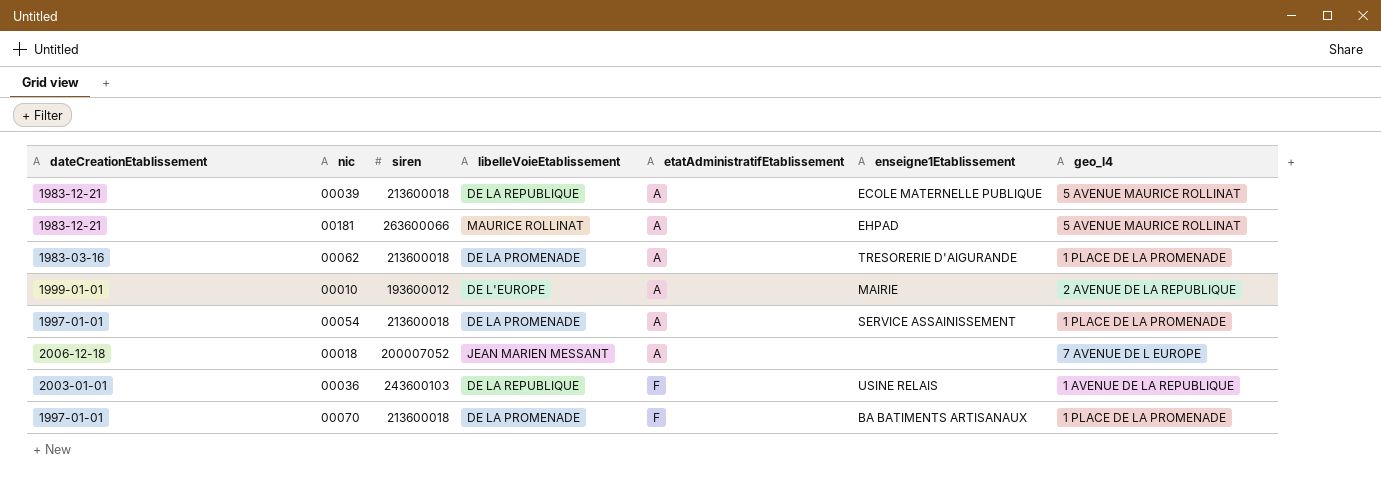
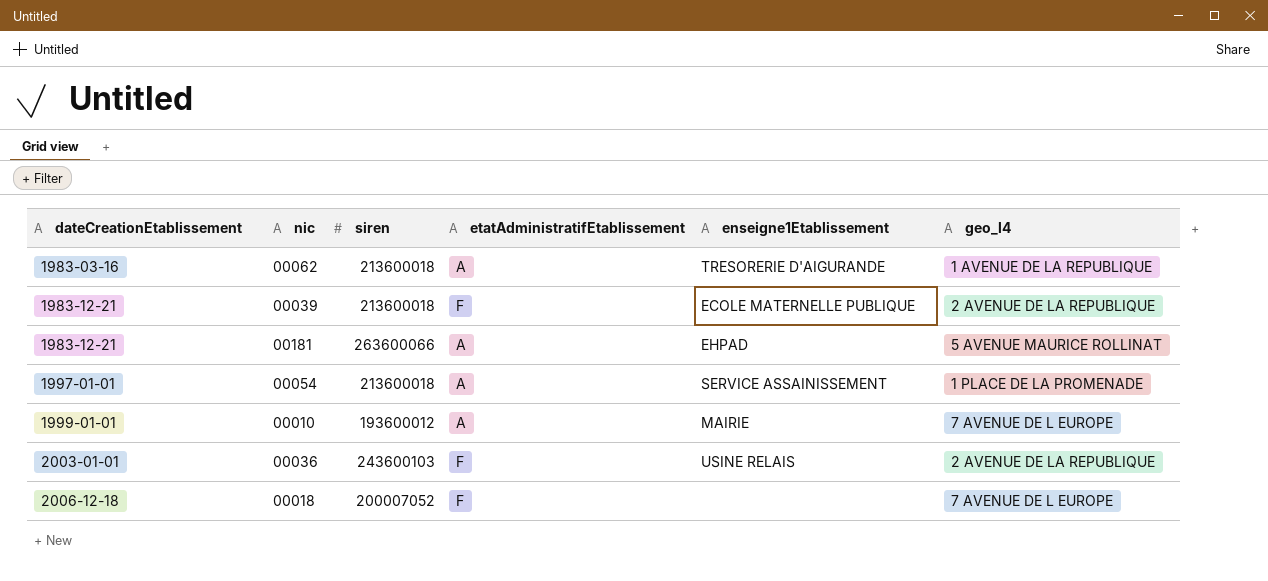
row order: etatAdministratifEtablissement ascending -> dateCreationEtablissement ascending
column libelleVoieEtablissement | position: 4 -> none
row 00070: 1997-01-01 | 213600018 | DE LA PROMENADE | F | BA BATIMENTS ARTISANAUX | 1 PLACE DE LA PROMENADE -> none
00062 | geo_l4: 1 PLACE DE LA PROMENADE -> 1 AVENUE DE LA REPUBLIQUE
00039 | etatAdministratifEtablissement: A -> F
00039 | geo_l4: 5 AVENUE MAURICE ROLLINAT -> 2 AVENUE DE LA REPUBLIQUE
00010 | geo_l4: 2 AVENUE DE LA REPUBLIQUE -> 7 AVENUE DE L EUROPE
00036 | geo_l4: 1 AVENUE DE LA REPUBLIQUE -> 2 AVENUE DE LA REPUBLIQUE
00018 | etatAdministratifEtablissement: A -> F

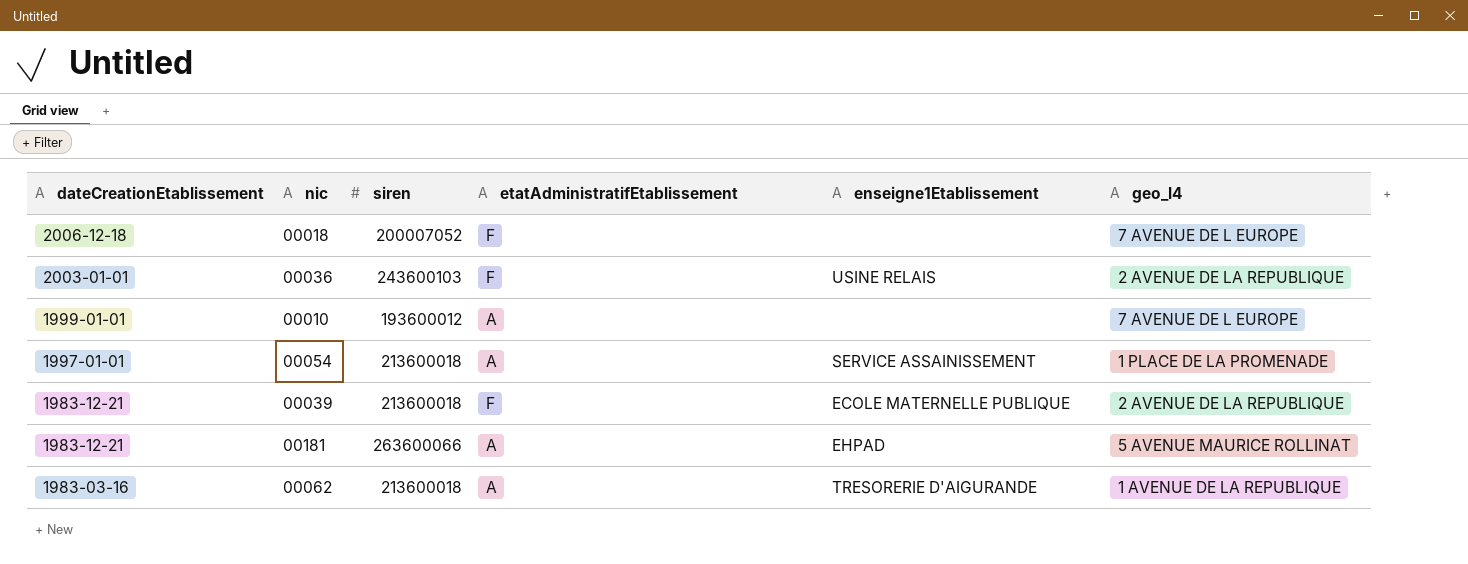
row order: dateCreationEtablissement ascending -> dateCreationEtablissement descending
00010 | enseigne1Etablissement: MAIRIE -> none

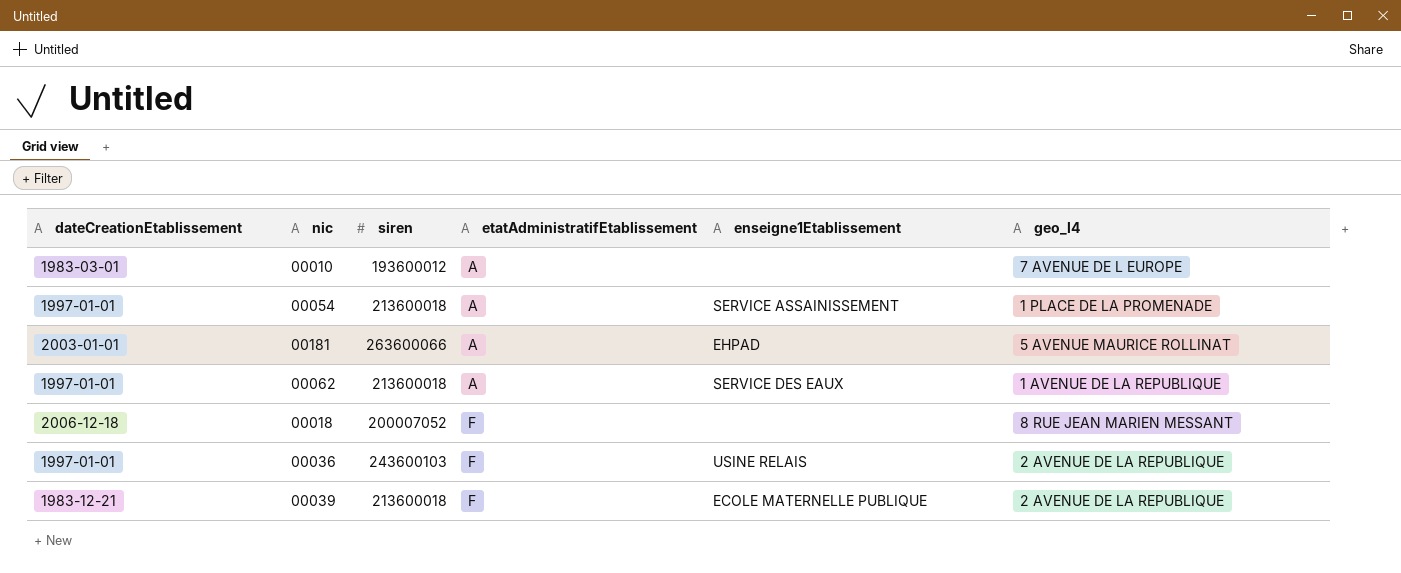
row order: dateCreationEtablissement descending -> etatAdministratifEtablissement ascending
00010 | dateCreationEtablissement: 1999-01-01 -> 1983-03-01
00181 | dateCreationEtablissement: 1983-12-21 -> 2003-01-01
00062 | dateCreationEtablissement: 1983-03-16 -> 1997-01-01
00062 | enseigne1Etablissement: TRESORERIE D'AIGURANDE -> SERVICE DES EAUX
00018 | geo_l4: 7 AVENUE DE L EUROPE -> 8 RUE JEAN MARIEN MESSANT
00036 | dateCreationEtablissement: 2003-01-01 -> 1997-01-01

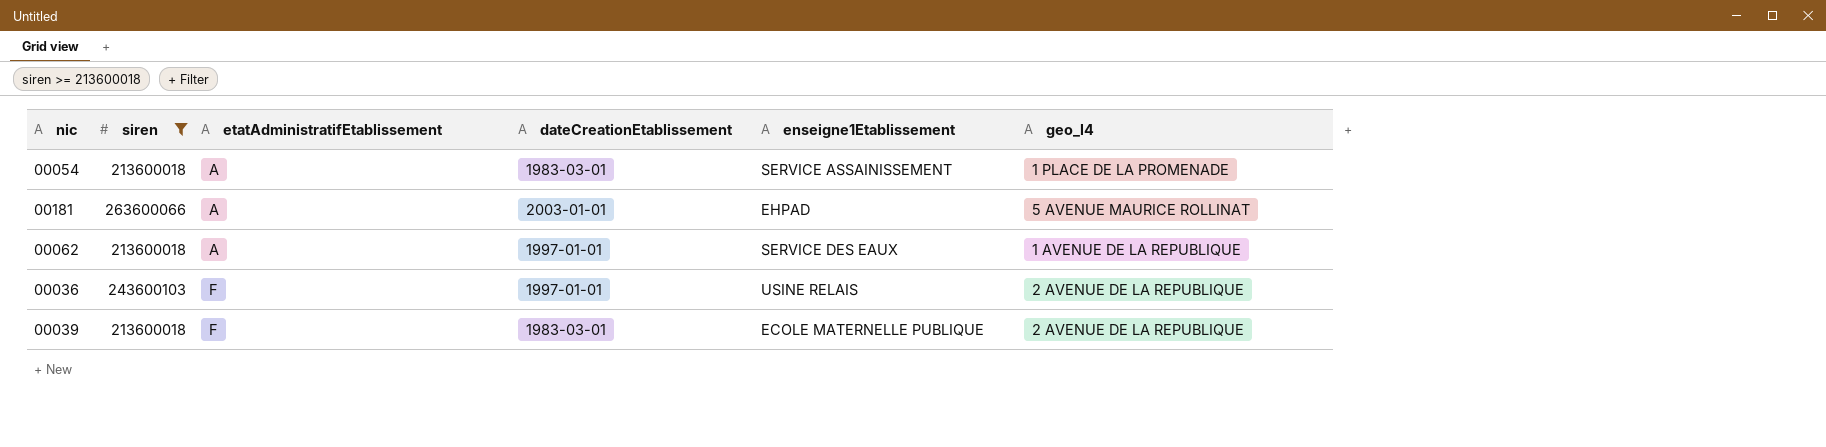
filter: none -> siren >= 213600018
column dateCreationEtablissement | position: 1 -> 4
00054 | dateCreationEtablissement: 1997-01-01 -> 1983-03-01
00039 | dateCreationEtablissement: 1983-12-21 -> 1983-03-01

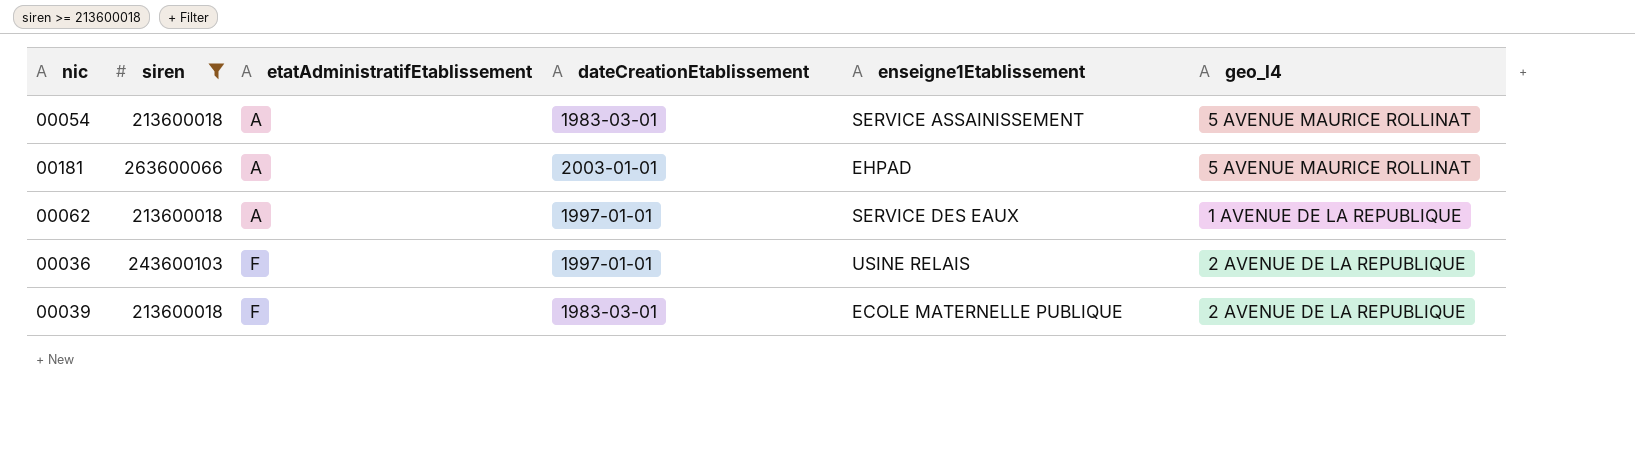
00054 | geo_l4: 1 PLACE DE LA PROMENADE -> 5 AVENUE MAURICE ROLLINAT

